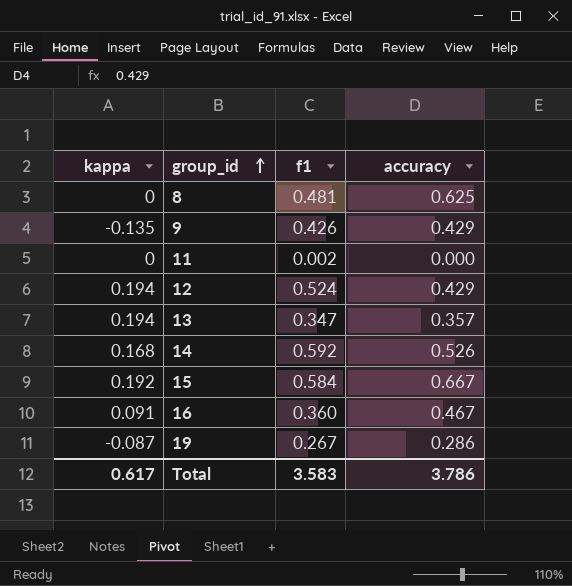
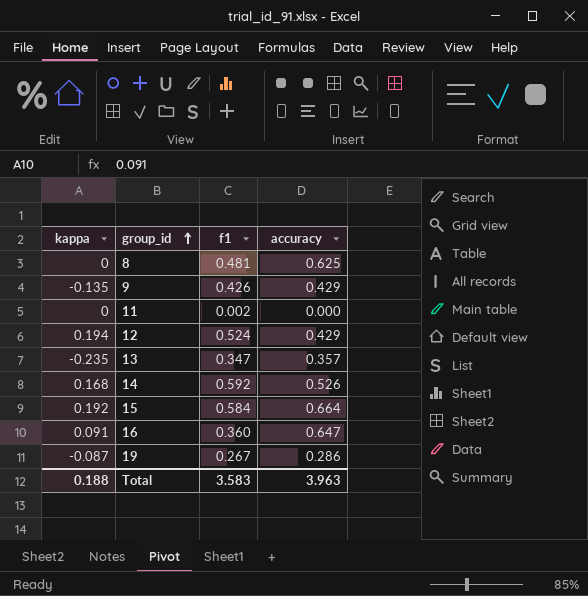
13 | kappa: 0.194 -> -0.235
15 | accuracy: 0.667 -> 0.664
16 | accuracy: 0.467 -> 0.647
Total | kappa: 0.617 -> 0.188
Total | accuracy: 3.786 -> 3.963

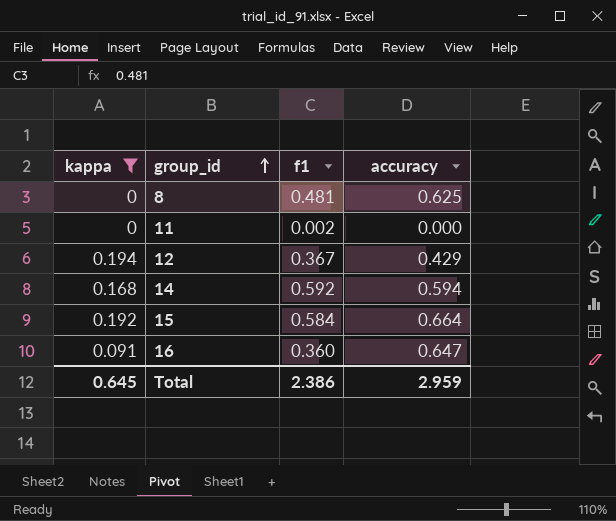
filter: none -> kappa >= 0
12 | f1: 0.524 -> 0.367
14 | accuracy: 0.526 -> 0.594
Total | kappa: 0.188 -> 0.645
Total | f1: 3.583 -> 2.386
Total | accuracy: 3.963 -> 2.959

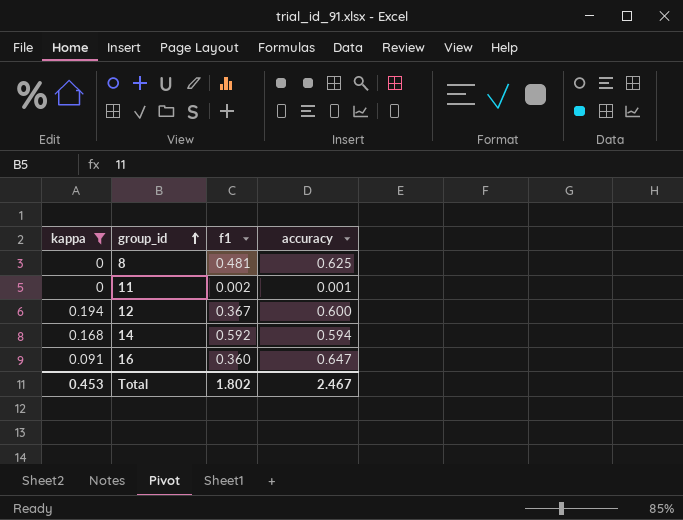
row 15: 0.192 | 0.584 | 0.664 -> none
11 | accuracy: 0.000 -> 0.001
12 | accuracy: 0.429 -> 0.600
Total | kappa: 0.645 -> 0.453
Total | f1: 2.386 -> 1.802
Total | accuracy: 2.959 -> 2.467

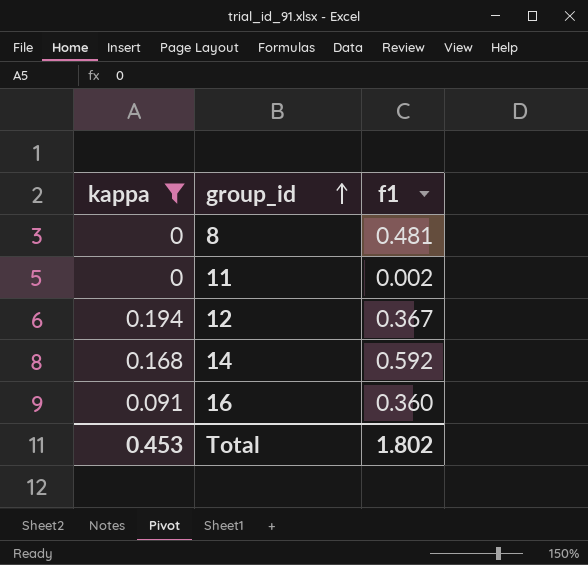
column accuracy | position: 4 -> none

